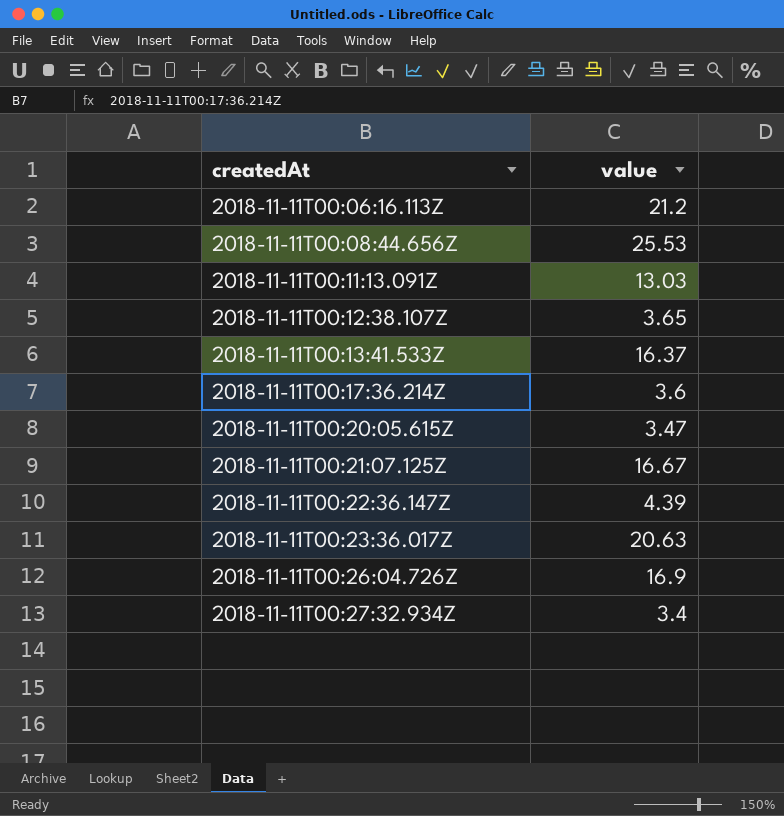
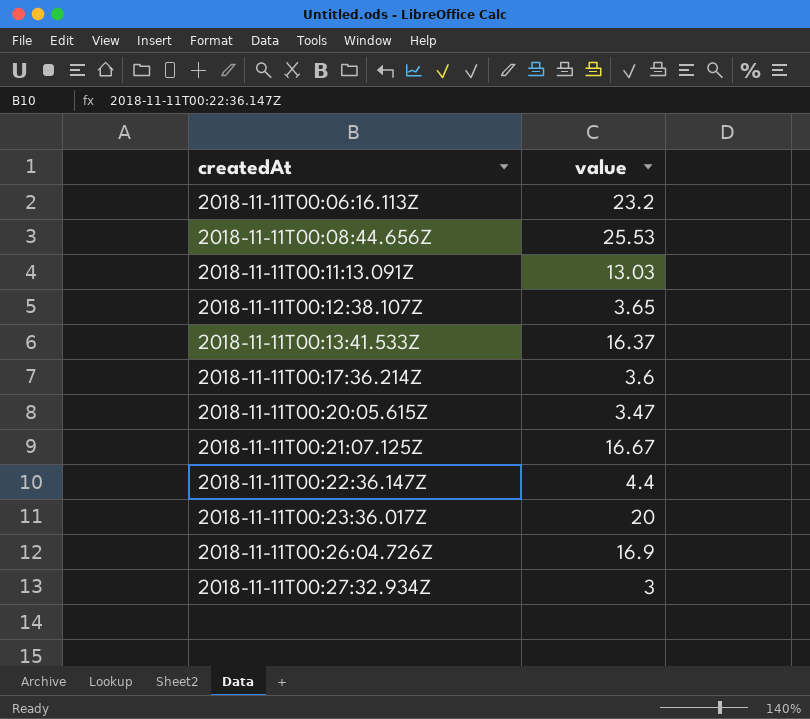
2018-11-11T00:06:16.113Z | value: 21.2 -> 23.2
2018-11-11T00:22:36.147Z | value: 4.39 -> 4.4
2018-11-11T00:23:36.017Z | value: 20.63 -> 20
2018-11-11T00:27:32.934Z | value: 3.4 -> 3

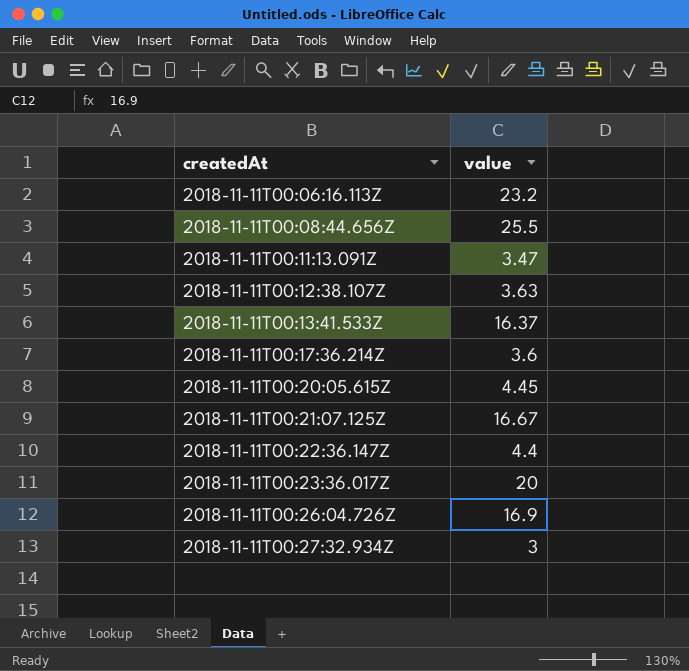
2018-11-11T00:08:44.656Z | value: 25.53 -> 25.5
2018-11-11T00:11:13.091Z | value: 13.03 -> 3.47
2018-11-11T00:12:38.107Z | value: 3.65 -> 3.63
2018-11-11T00:20:05.615Z | value: 3.47 -> 4.45

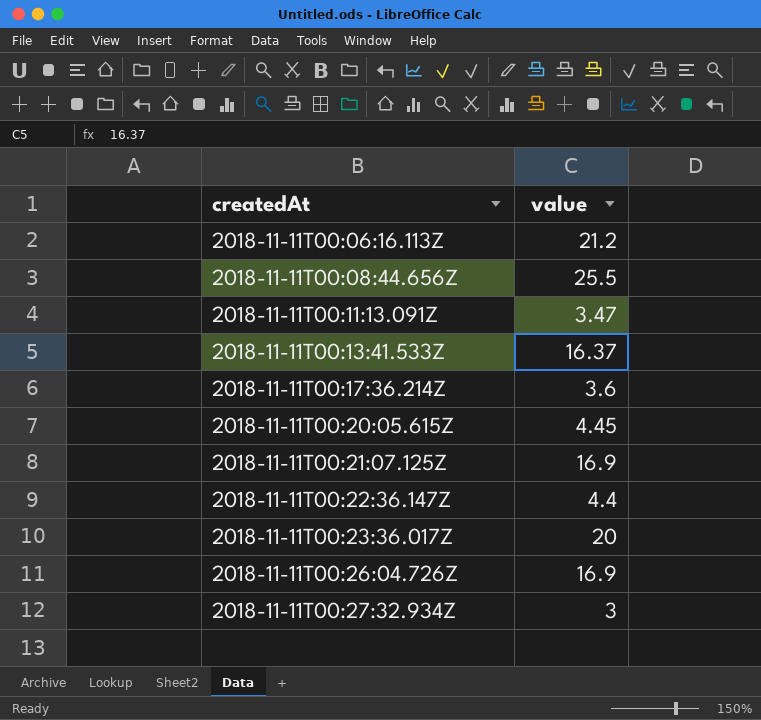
row 2018-11-11T00:12:38.107Z: 3.63 -> none
2018-11-11T00:06:16.113Z | value: 23.2 -> 21.2
2018-11-11T00:21:07.125Z | value: 16.67 -> 16.9

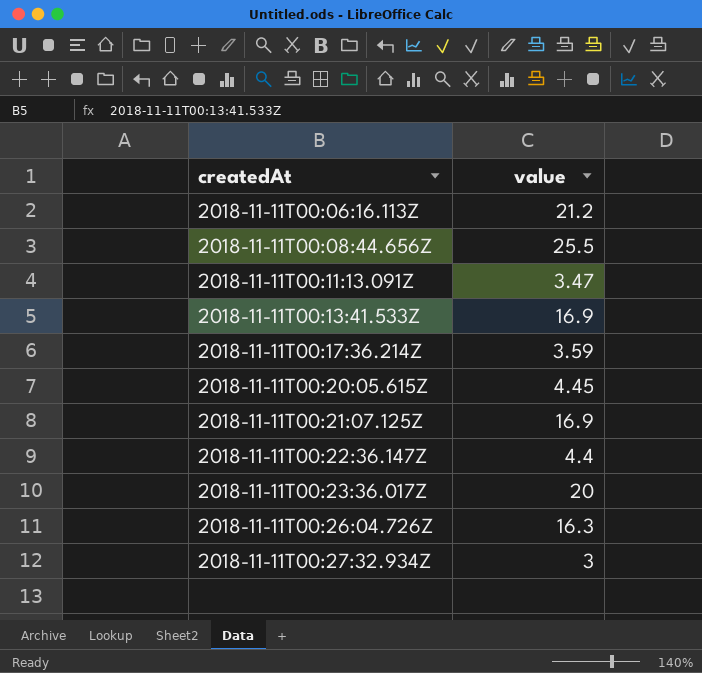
2018-11-11T00:13:41.533Z | value: 16.37 -> 16.9
2018-11-11T00:17:36.214Z | value: 3.6 -> 3.59
2018-11-11T00:26:04.726Z | value: 16.9 -> 16.3

